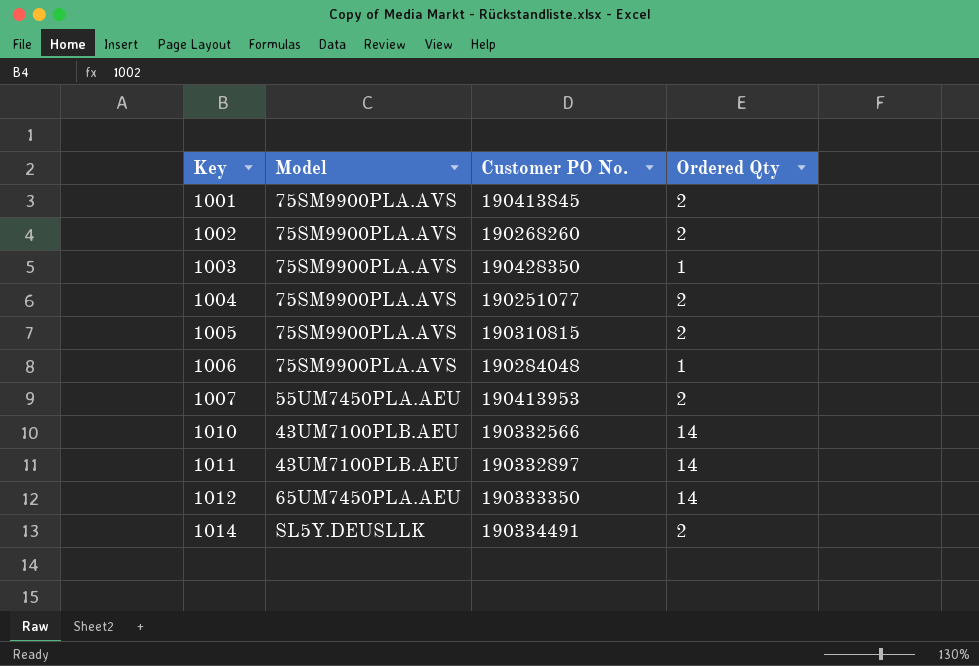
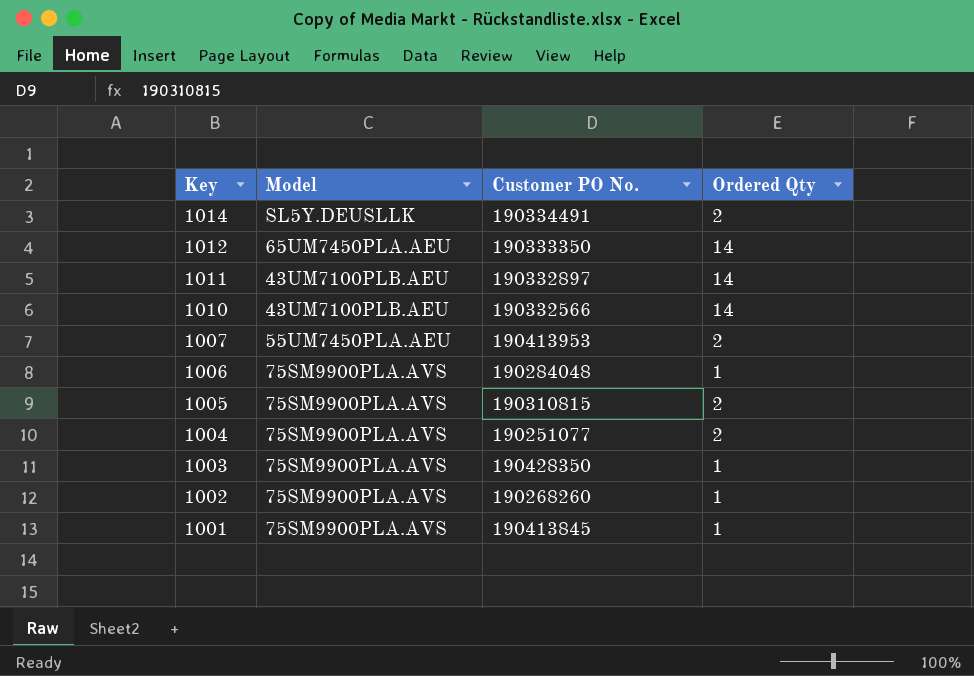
row order: Key ascending -> Key descending
1002 | Ordered Qty: 2 -> 1
1001 | Ordered Qty: 2 -> 1

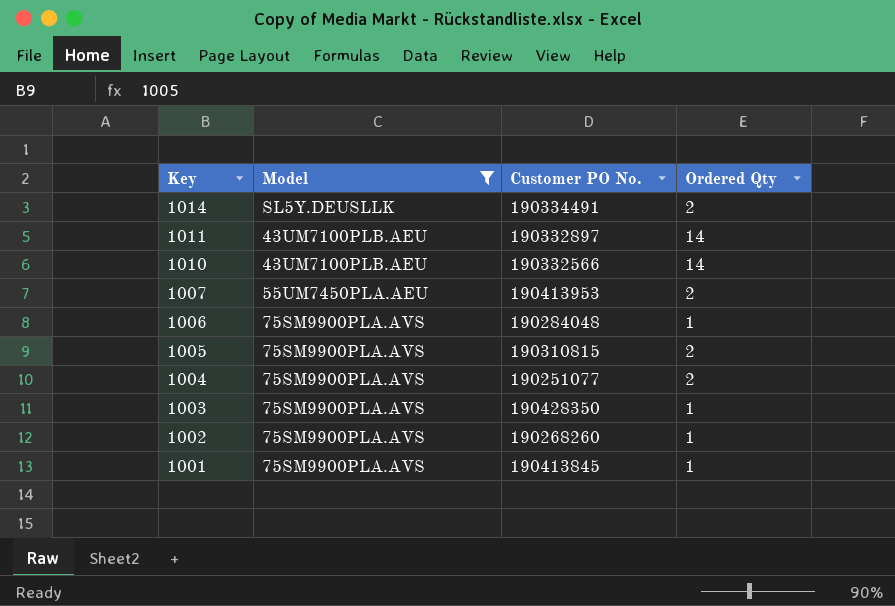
filter: none -> Model != 65UM7450PLA.AEU

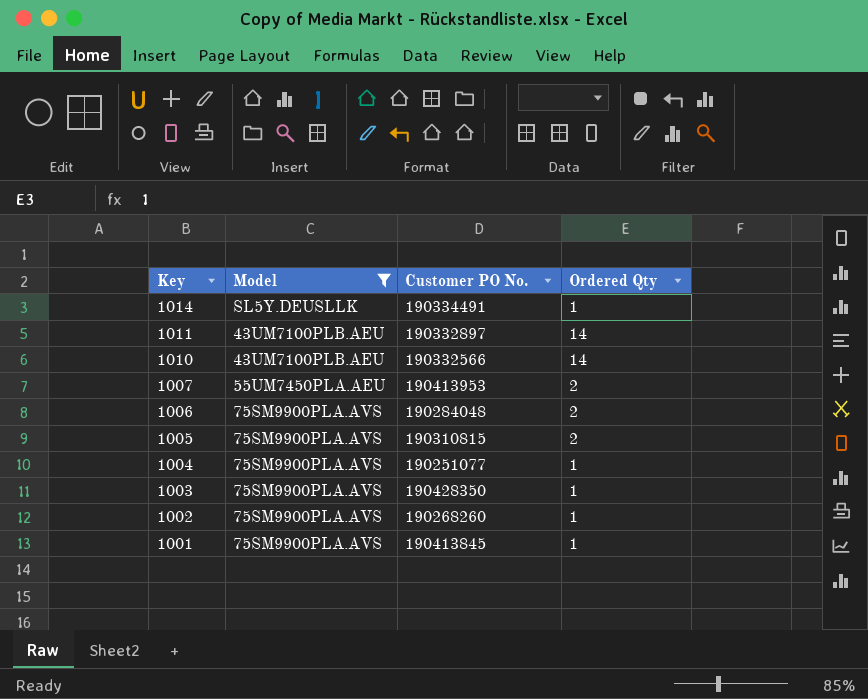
1014 | Ordered Qty: 2 -> 1
1006 | Ordered Qty: 1 -> 2
1004 | Ordered Qty: 2 -> 1

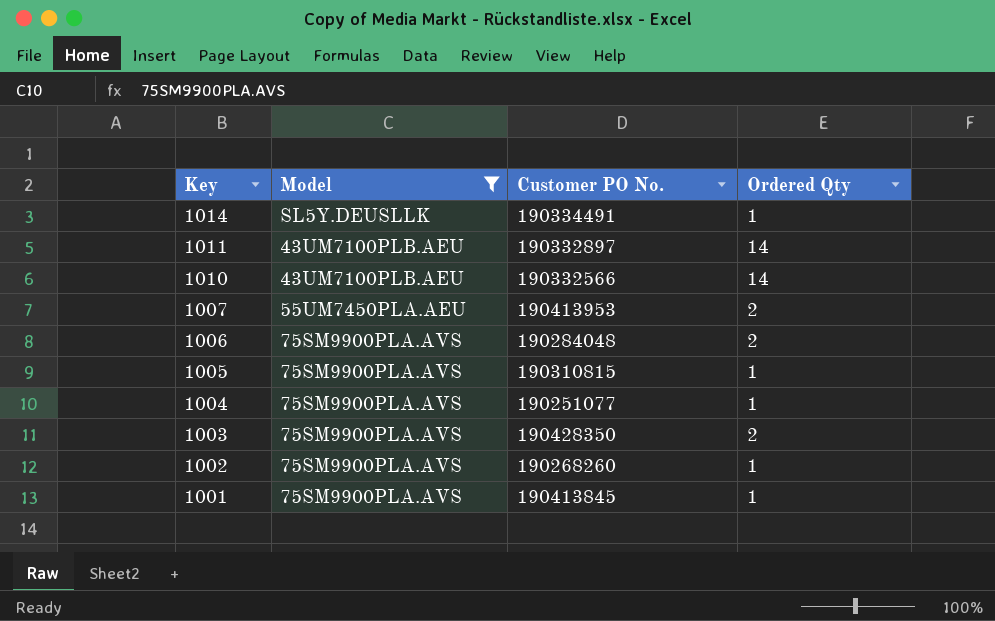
1005 | Ordered Qty: 2 -> 1
1003 | Ordered Qty: 1 -> 2

